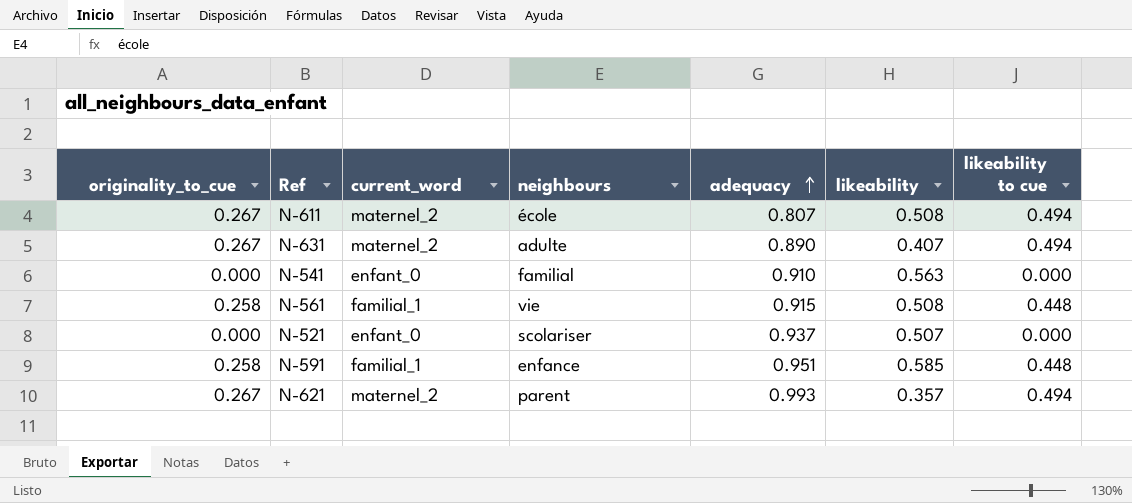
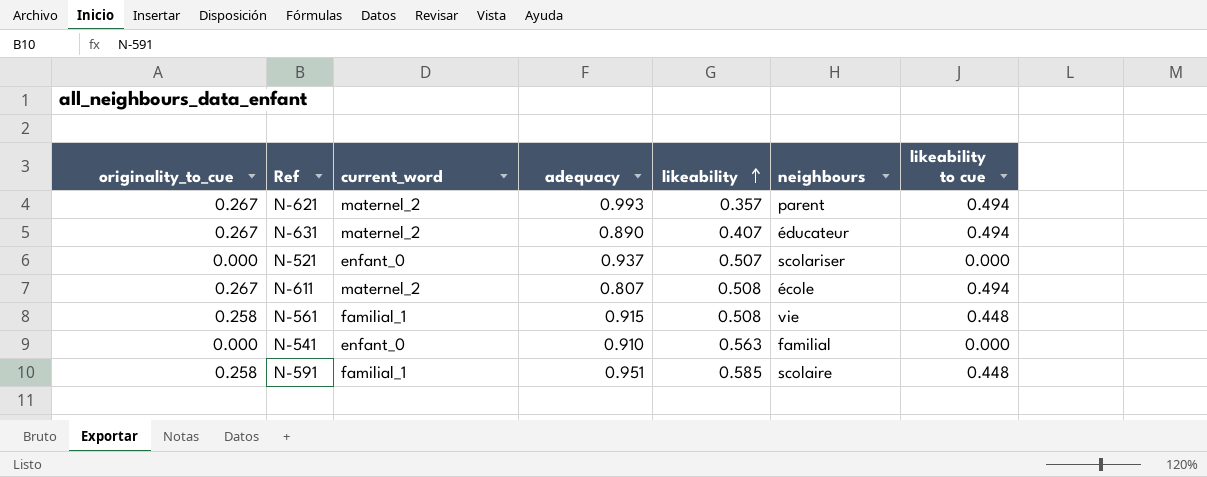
row order: adequacy ascending -> likeability ascending
column neighbours | position: 4 -> 6
N-631 | neighbours: adulte -> éducateur
N-591 | neighbours: enfance -> scolaire

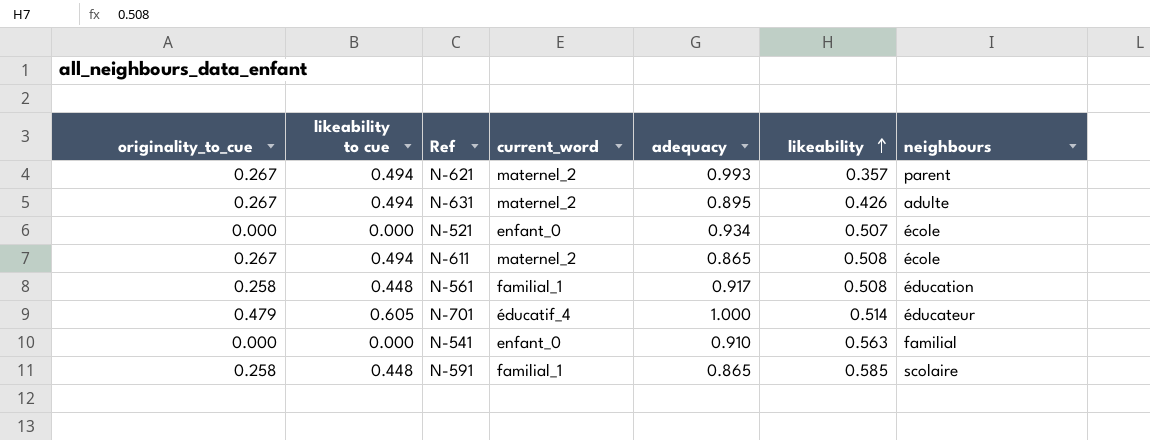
column likeability to cue | position: 7 -> 2
N-631 | adequacy: 0.890 -> 0.895
N-631 | likeability: 0.407 -> 0.426
N-631 | neighbours: éducateur -> adulte
N-521 | adequacy: 0.937 -> 0.934
N-521 | neighbours: scolariser -> école
N-611 | adequacy: 0.807 -> 0.865
N-561 | adequacy: 0.915 -> 0.917
N-561 | neighbours: vie -> éducation
row N-701: none -> 0.479 | 0.605 | éducatif_4 | 1.000 | 0.514 | éducateur
N-591 | adequacy: 0.951 -> 0.865

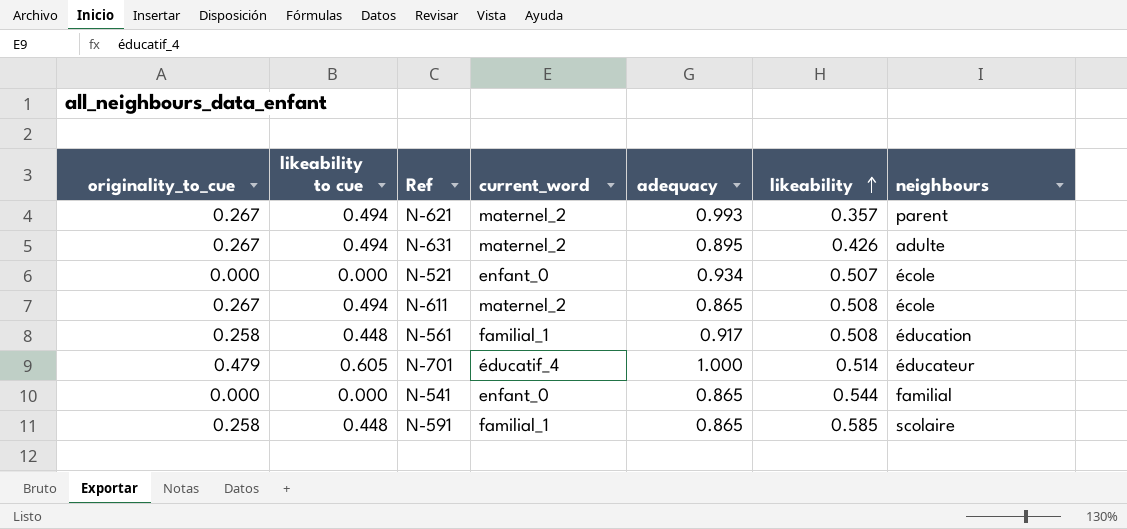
N-541 | adequacy: 0.910 -> 0.865
N-541 | likeability: 0.563 -> 0.544

